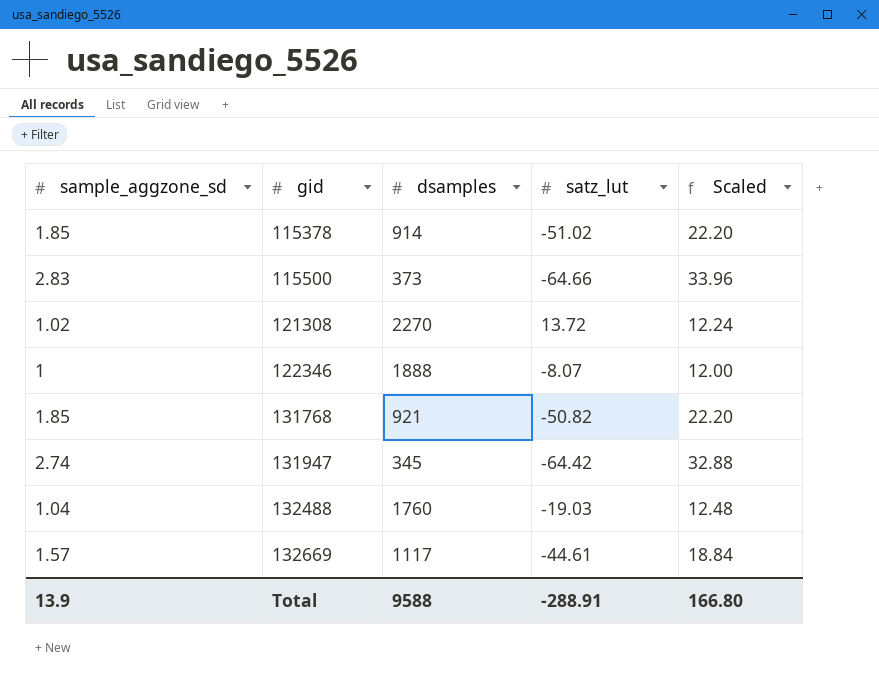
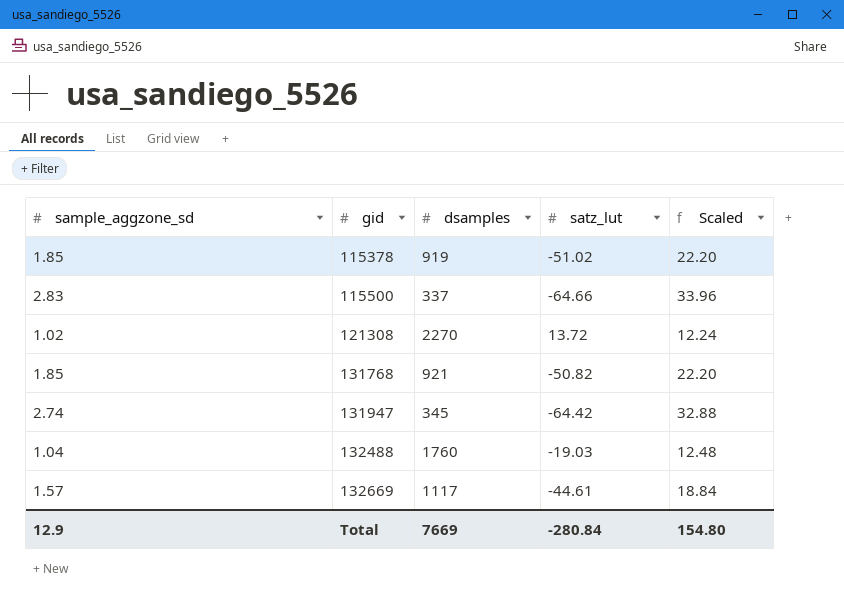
row 122346: 1 | 1888 | -8.07 | 12.00 -> none
115378 | dsamples: 914 -> 919
115500 | dsamples: 373 -> 337
Total | sample_aggzone_sd: 13.9 -> 12.9
Total | dsamples: 9588 -> 7669
Total | satz_lut: -288.91 -> -280.84
Total | Scaled: 166.80 -> 154.80

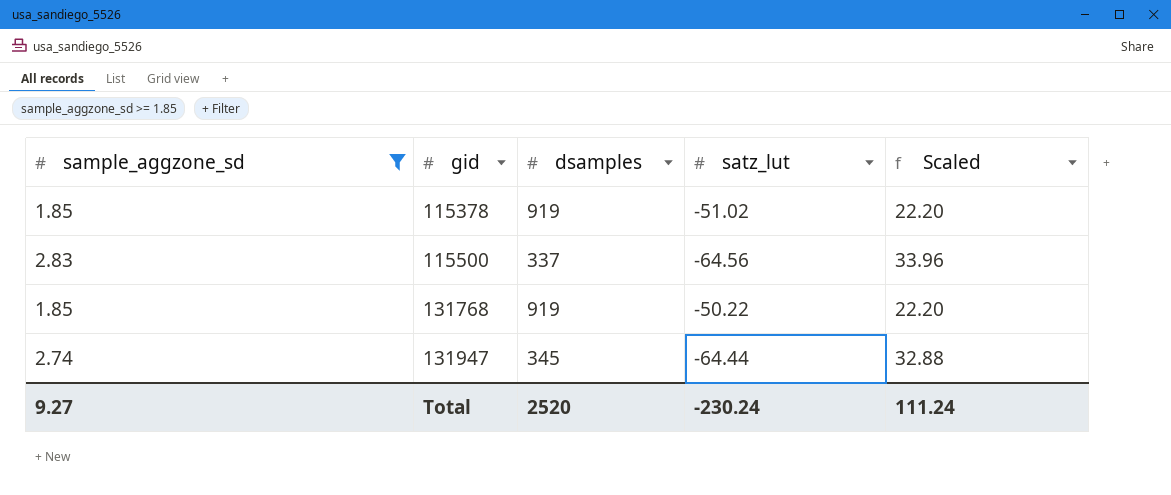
filter: none -> sample_aggzone_sd >= 1.85
115500 | satz_lut: -64.66 -> -64.56
131768 | dsamples: 921 -> 919
131768 | satz_lut: -50.82 -> -50.22
131947 | satz_lut: -64.42 -> -64.44
Total | sample_aggzone_sd: 12.9 -> 9.27
Total | dsamples: 7669 -> 2520
Total | satz_lut: -280.84 -> -230.24
Total | Scaled: 154.80 -> 111.24

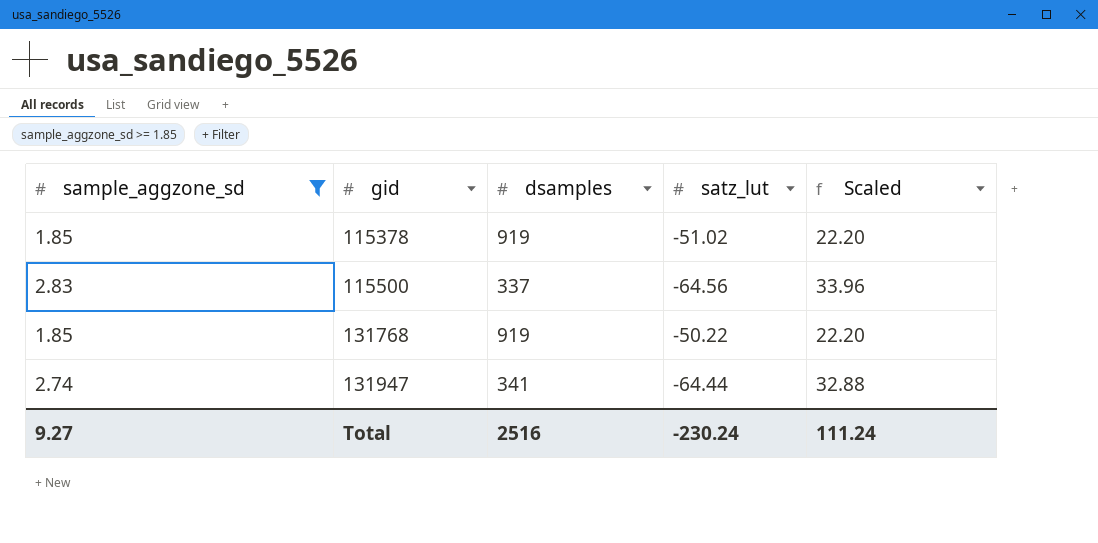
131947 | dsamples: 345 -> 341
Total | dsamples: 2520 -> 2516

